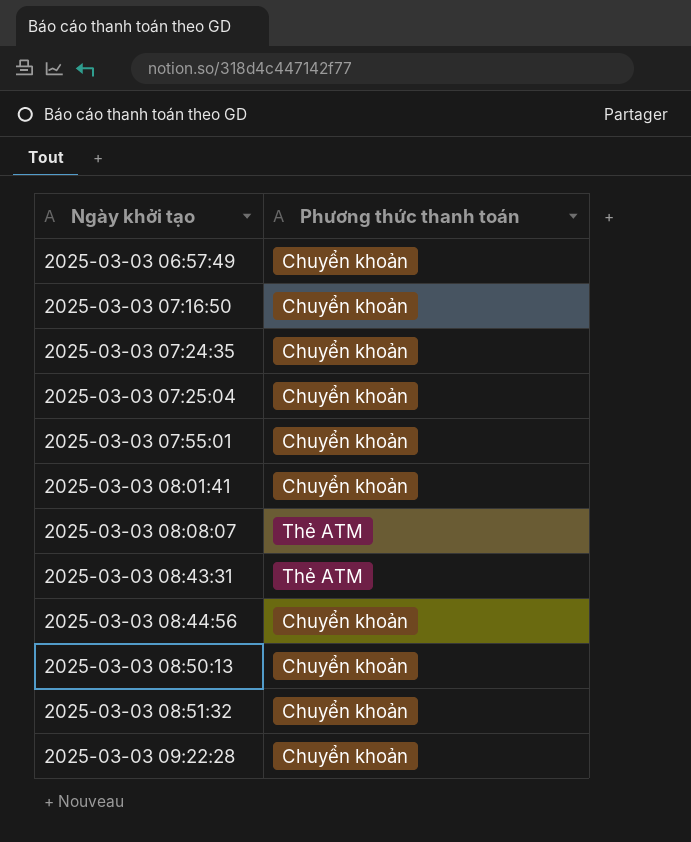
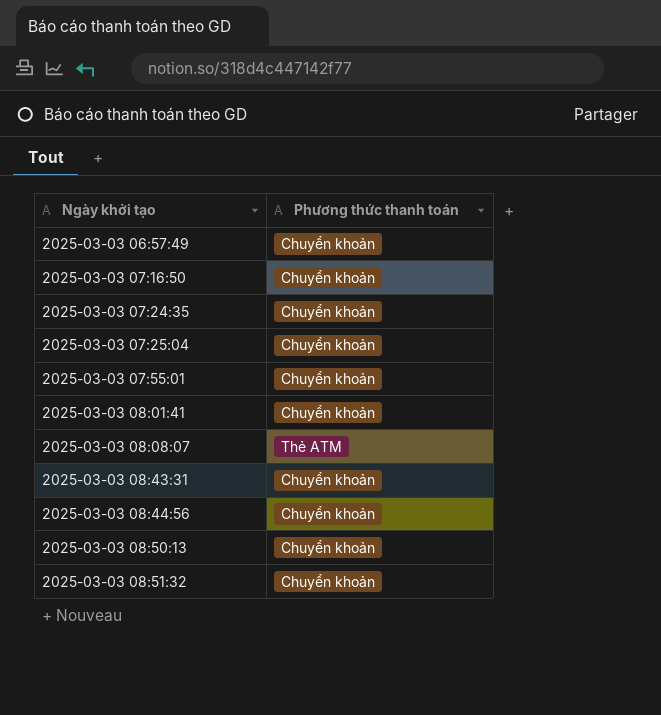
row 2025-03-03 09:22:28: Chuyển khoản -> none
2025-03-03 08:43:31 | Phương thức thanh toán: Thẻ ATM -> Chuyển khoản

